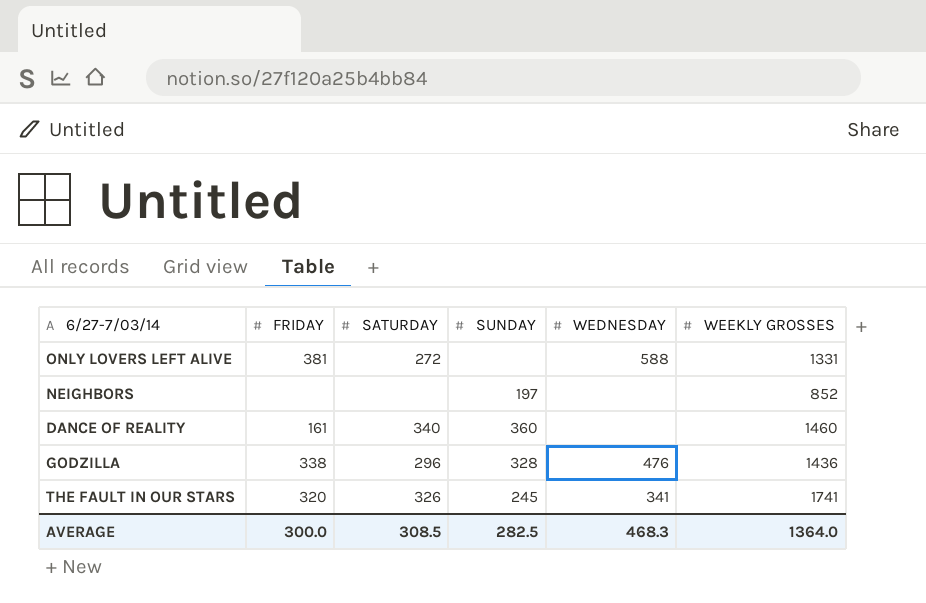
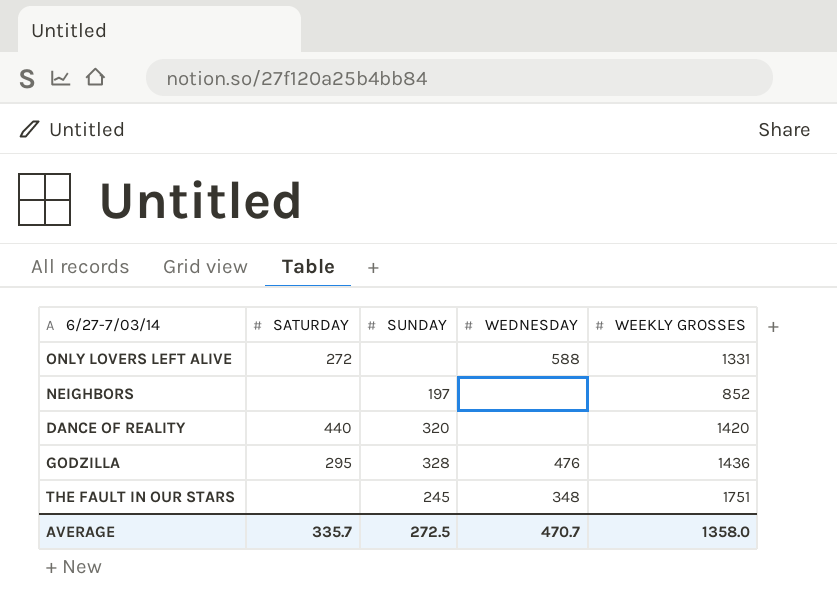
column FRIDAY | position: 2 -> none
DANCE OF REALITY | SATURDAY: 340 -> 440
DANCE OF REALITY | SUNDAY: 360 -> 320
DANCE OF REALITY | WEEKLY GROSSES: 1460 -> 1420
GODZILLA | SATURDAY: 296 -> 295
THE FAULT IN OUR STARS | SATURDAY: 326 -> none
THE FAULT IN OUR STARS | WEDNESDAY: 341 -> 348
THE FAULT IN OUR STARS | WEEKLY GROSSES: 1741 -> 1751
AVERAGE | SATURDAY: 308.5 -> 335.7
AVERAGE | SUNDAY: 282.5 -> 272.5
AVERAGE | WEDNESDAY: 468.3 -> 470.7
AVERAGE | WEEKLY GROSSES: 1364.0 -> 1358.0

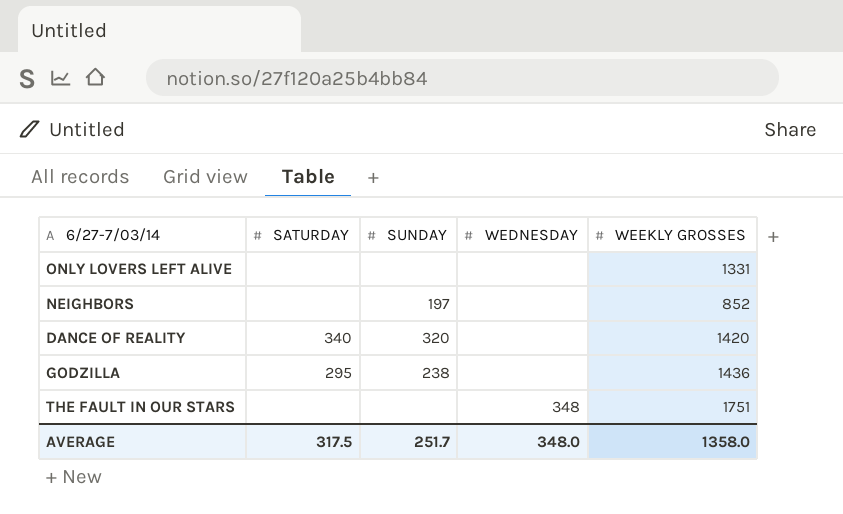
ONLY LOVERS LEFT ALIVE | SATURDAY: 272 -> none
ONLY LOVERS LEFT ALIVE | WEDNESDAY: 588 -> none
DANCE OF REALITY | SATURDAY: 440 -> 340
GODZILLA | SUNDAY: 328 -> 238
GODZILLA | WEDNESDAY: 476 -> none
THE FAULT IN OUR STARS | SUNDAY: 245 -> none
AVERAGE | SATURDAY: 335.7 -> 317.5
AVERAGE | SUNDAY: 272.5 -> 251.7
AVERAGE | WEDNESDAY: 470.7 -> 348.0

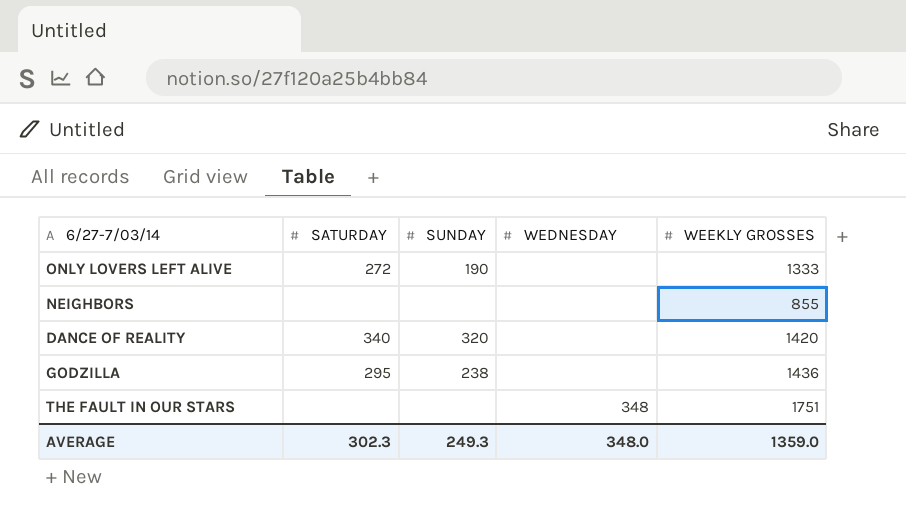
ONLY LOVERS LEFT ALIVE | SATURDAY: none -> 272
ONLY LOVERS LEFT ALIVE | SUNDAY: none -> 190
ONLY LOVERS LEFT ALIVE | WEEKLY GROSSES: 1331 -> 1333
NEIGHBORS | SUNDAY: 197 -> none
NEIGHBORS | WEEKLY GROSSES: 852 -> 855
AVERAGE | SATURDAY: 317.5 -> 302.3
AVERAGE | SUNDAY: 251.7 -> 249.3
AVERAGE | WEEKLY GROSSES: 1358.0 -> 1359.0

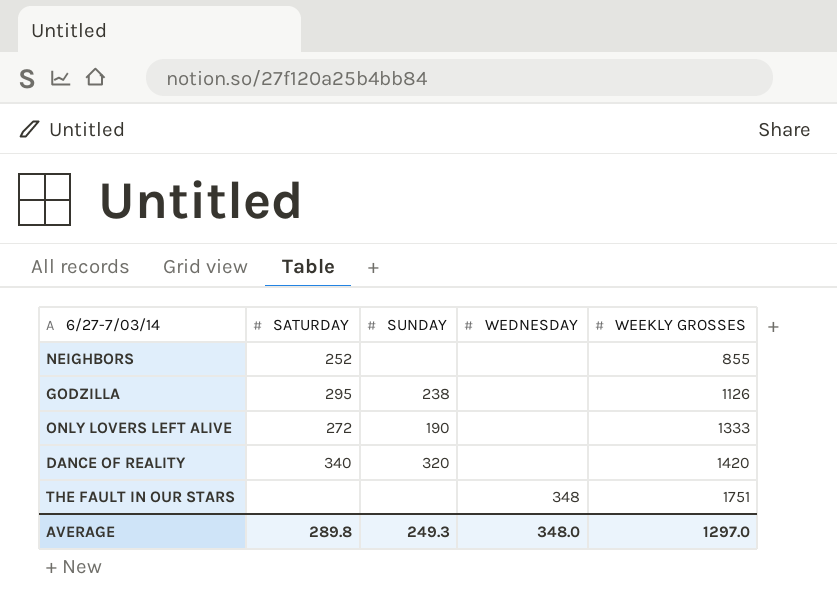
row order: none -> WEEKLY GROSSES ascending
NEIGHBORS | SATURDAY: none -> 252
GODZILLA | WEEKLY GROSSES: 1436 -> 1126
AVERAGE | SATURDAY: 302.3 -> 289.8
AVERAGE | WEEKLY GROSSES: 1359.0 -> 1297.0

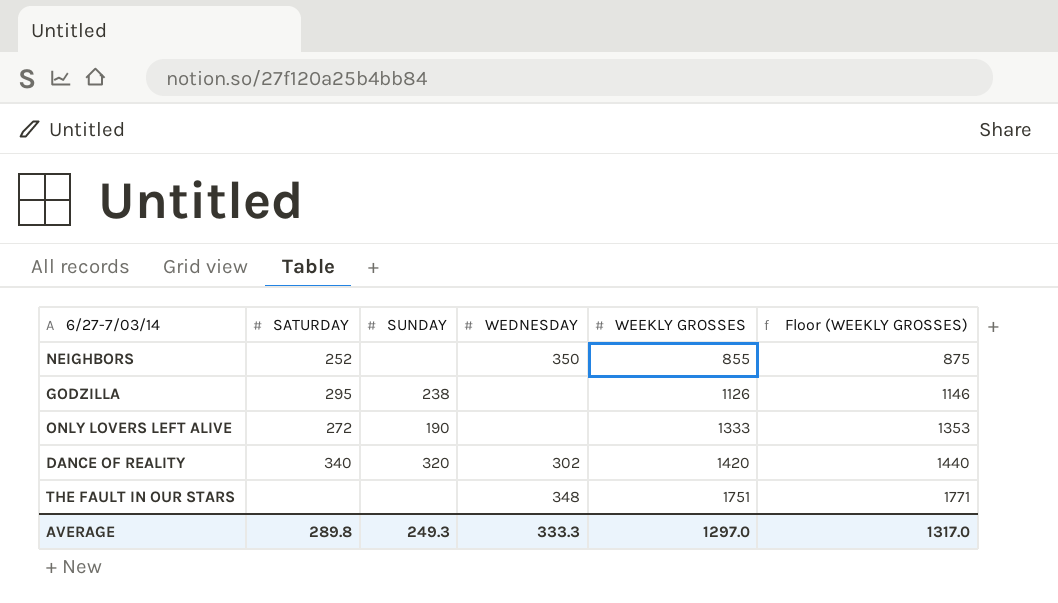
column Floor (WEEKLY GROSSES) | formula: none -> [WEEKLY GROSSES] + 20
NEIGHBORS | WEDNESDAY: none -> 350
DANCE OF REALITY | WEDNESDAY: none -> 302
AVERAGE | WEDNESDAY: 348.0 -> 333.3

